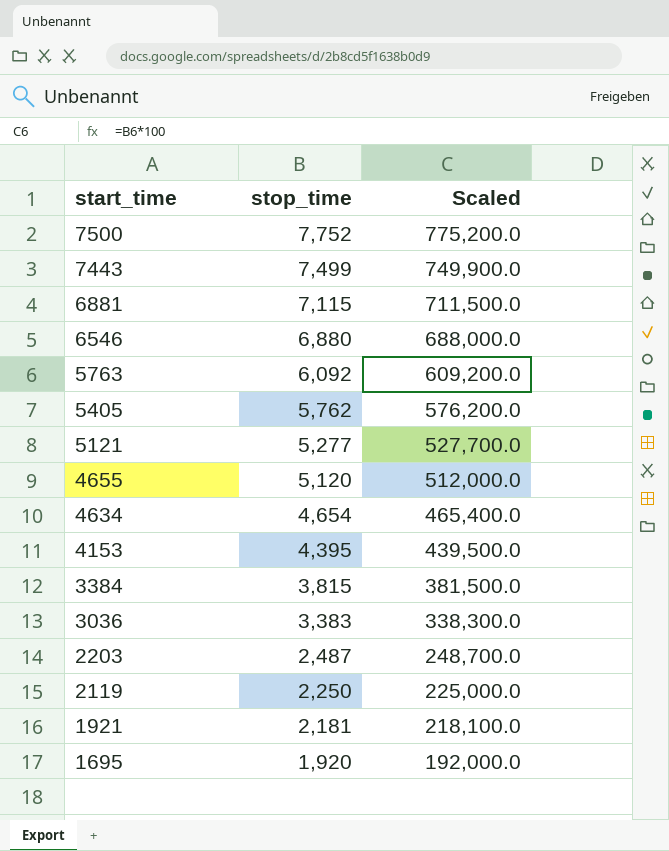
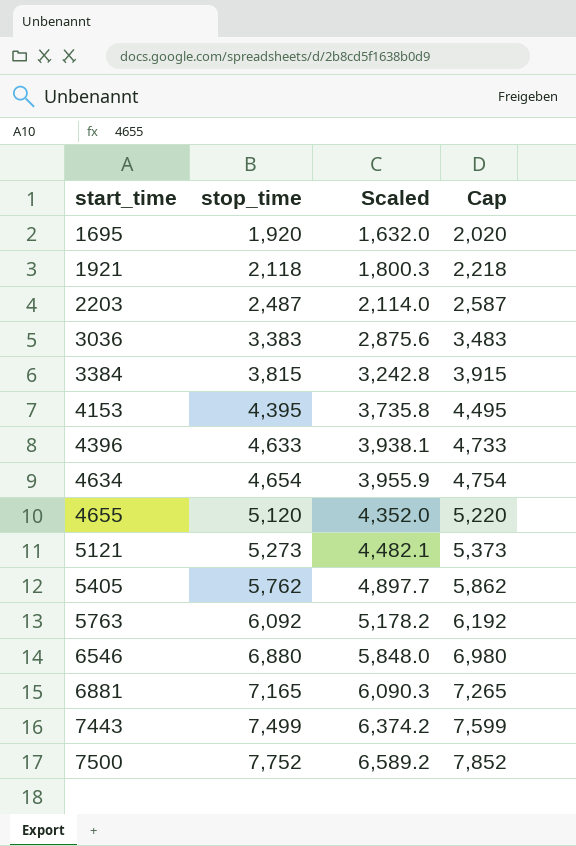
row order: start_time descending -> start_time ascending
column Scaled | formula: [stop_time] * 100 -> [stop_time] * 0.85
column Cap | formula: none -> [stop_time] + 100
row 2119: 2,250 | 225,000.0 -> none
1921 | stop_time: 2,181 -> 2,118
row 4396: none -> 4,633 | 3,938.1 | 4,733
5121 | stop_time: 5,277 -> 5,273
6881 | stop_time: 7,115 -> 7,165

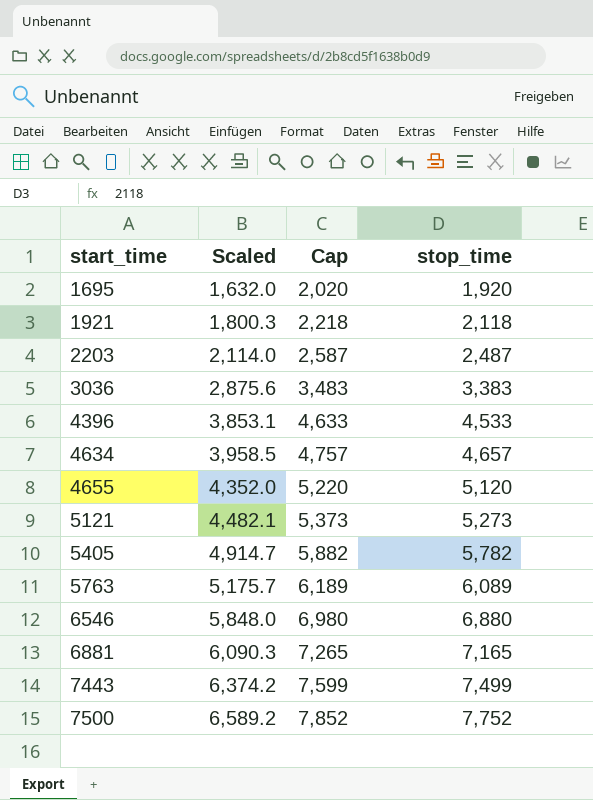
column stop_time | position: 2 -> 4
row 3384: 3,815 | 3,242.8 | 3,915 -> none
row 4153: 4,395 | 3,735.8 | 4,495 -> none
4396 | Scaled: 3,938.1 -> 3,853.1
4396 | Cap: 4,733 -> 4,633
4396 | stop_time: 4,633 -> 4,533
4634 | Scaled: 3,955.9 -> 3,958.5
4634 | Cap: 4,754 -> 4,757
4634 | stop_time: 4,654 -> 4,657
5405 | Scaled: 4,897.7 -> 4,914.7
5405 | Cap: 5,862 -> 5,882
5405 | stop_time: 5,762 -> 5,782
5763 | Scaled: 5,178.2 -> 5,175.7
5763 | Cap: 6,192 -> 6,189
5763 | stop_time: 6,092 -> 6,089

